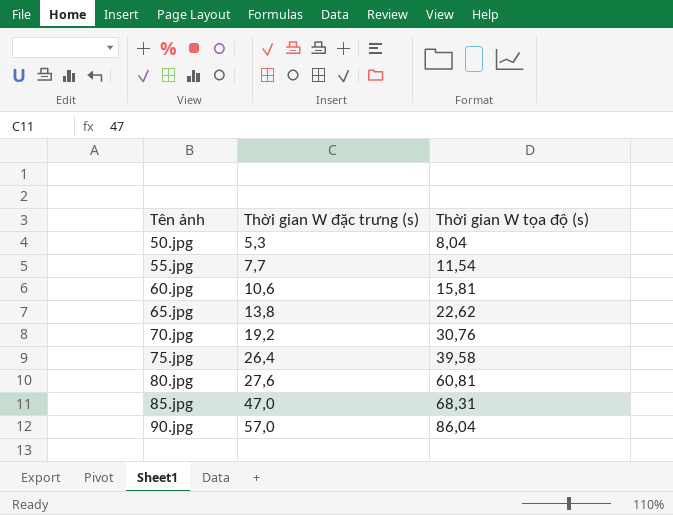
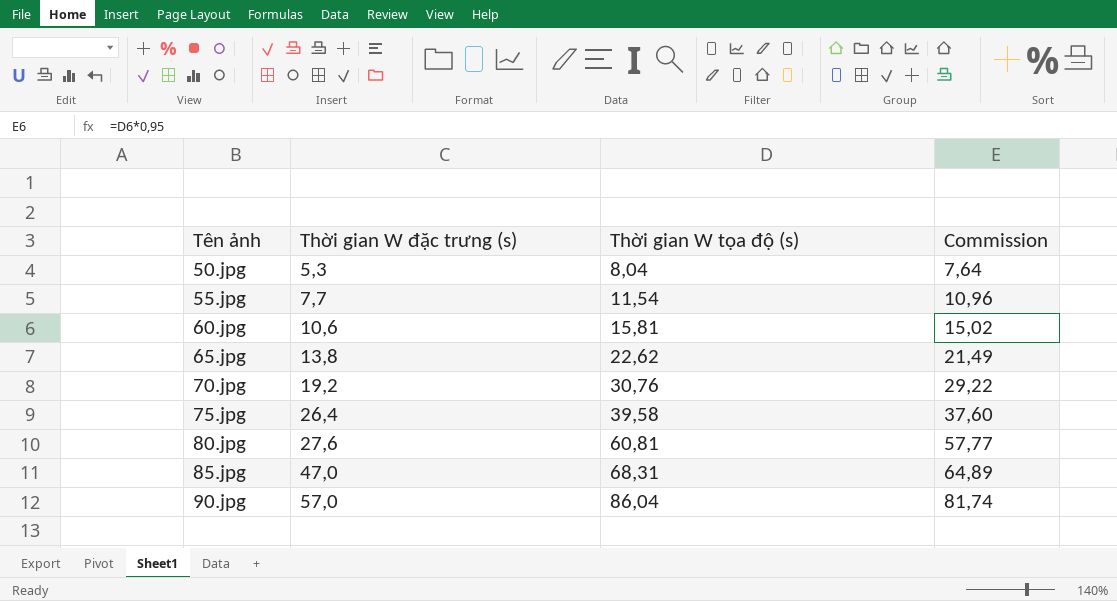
column Commission | formula: none -> [Thời gian W tọa độ (s)] * 0,95

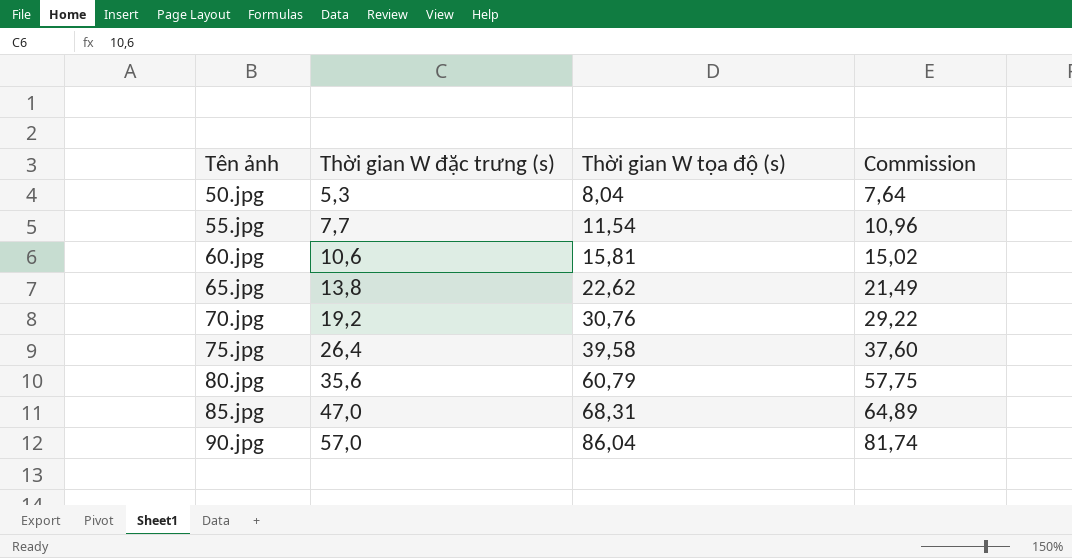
80.jpg | Thời gian W đặc trưng (s): 27,6 -> 35,6
80.jpg | Thời gian W tọa độ (s): 60,81 -> 60,79
80.jpg | Commission: 57,77 -> 57,75

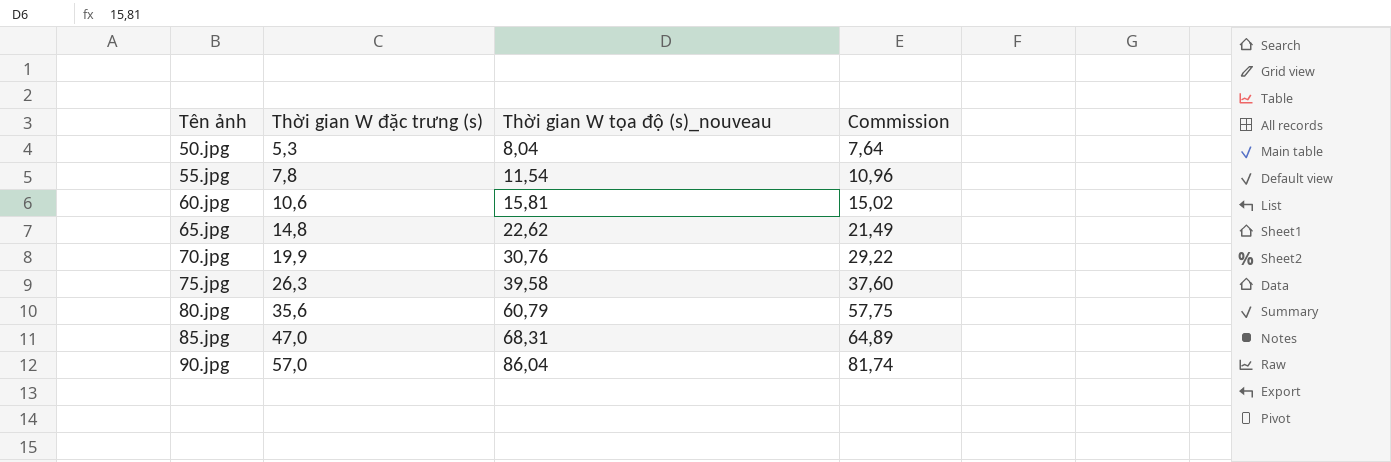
column name: Thời gian W tọa độ (s) -> Thời gian W tọa độ (s)_nouveau
55.jpg | Thời gian W đặc trưng (s): 7,7 -> 7,8
65.jpg | Thời gian W đặc trưng (s): 13,8 -> 14,8
70.jpg | Thời gian W đặc trưng (s): 19,2 -> 19,9
75.jpg | Thời gian W đặc trưng (s): 26,4 -> 26,3

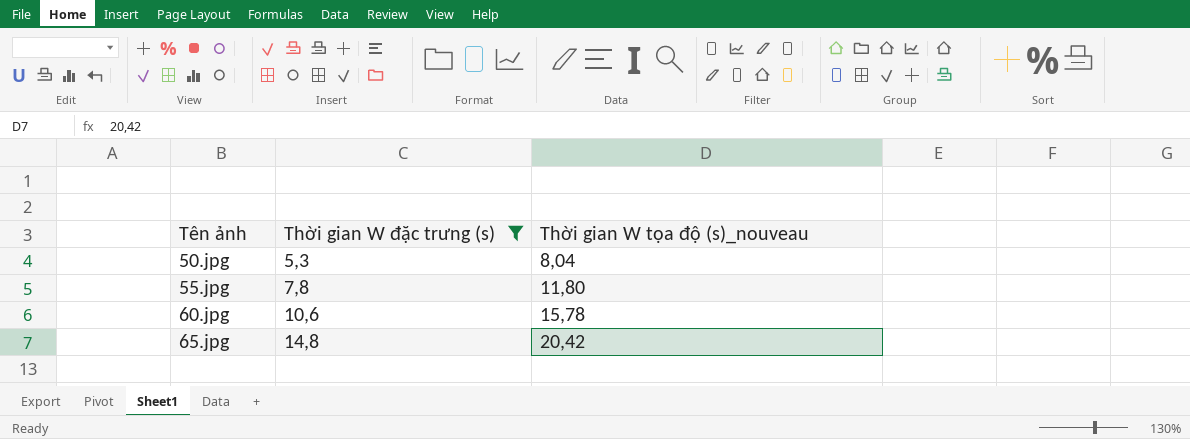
filter: none -> Thời gian W đặc trưng (s) <= 14,8
column Commission | formula: [Thời gian W tọa độ (s)_nouveau] * 0,95 -> none
55.jpg | Thời gian W tọa độ (s)_nouveau: 11,54 -> 11,80
60.jpg | Thời gian W tọa độ (s)_nouveau: 15,81 -> 15,78
65.jpg | Thời gian W tọa độ (s)_nouveau: 22,62 -> 20,42

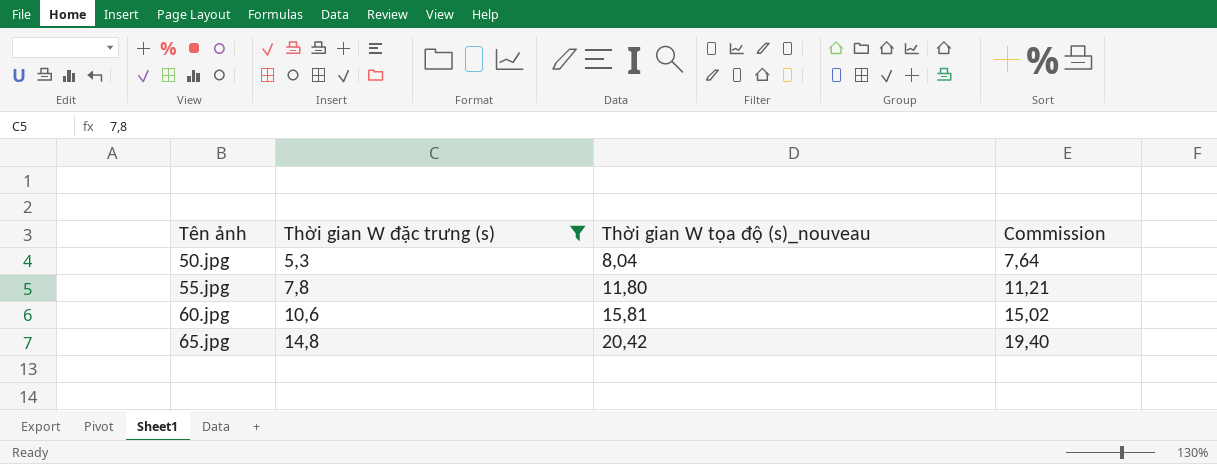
column Commission | formula: none -> [Thời gian W tọa độ (s)_nouveau] * 0,95
60.jpg | Thời gian W tọa độ (s)_nouveau: 15,78 -> 15,81

